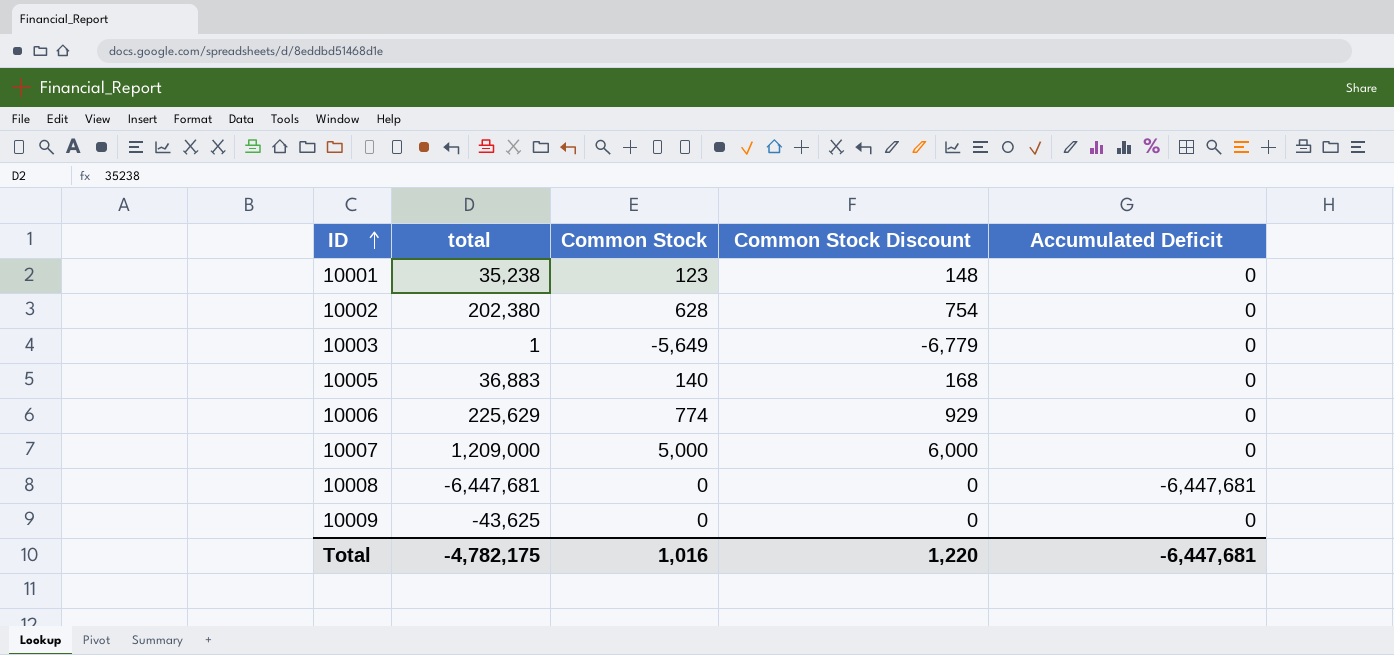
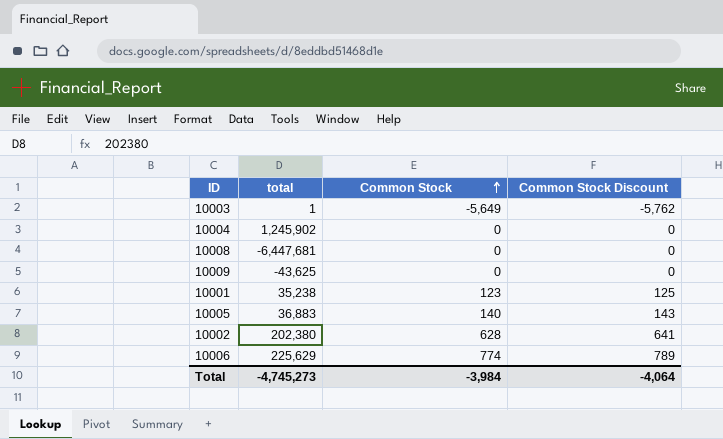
row order: ID ascending -> Common Stock ascending
column Accumulated Deficit | position: 5 -> none
column Common Stock Discount | formula: [Common Stock] * 1.2 -> [Common Stock] * 1.02
row 10007: 1,209,000 | 5,000 | 6,000 | 0 -> none
row 10004: none -> 1,245,902 | 0 | 0
Total | total: -4,782,175 -> -4,745,273
Total | Common Stock: 1,016 -> -3,984
Total | Common Stock Discount: 1,220 -> -4,064

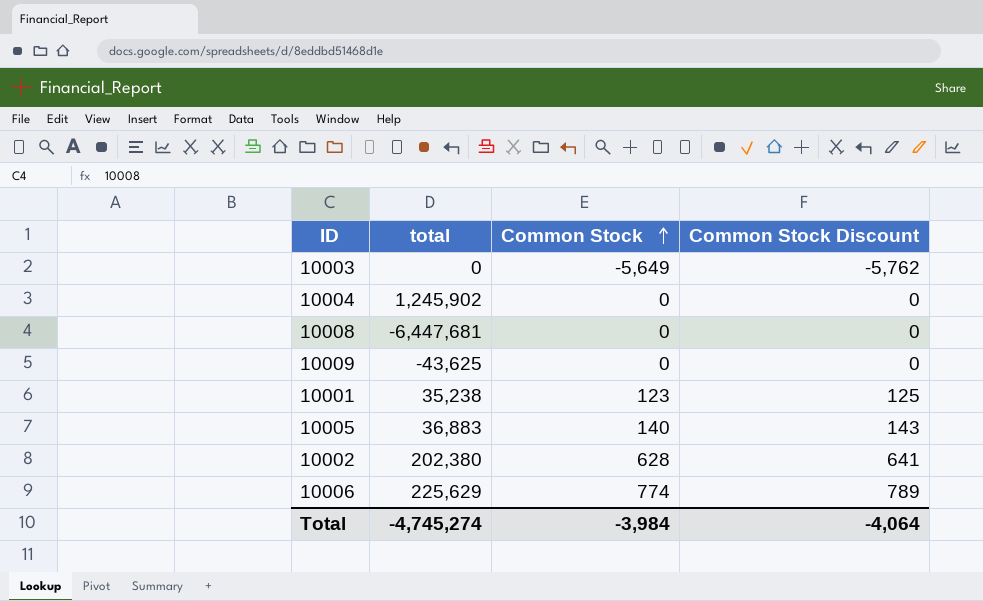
10003 | total: 1 -> 0
Total | total: -4,745,273 -> -4,745,274

